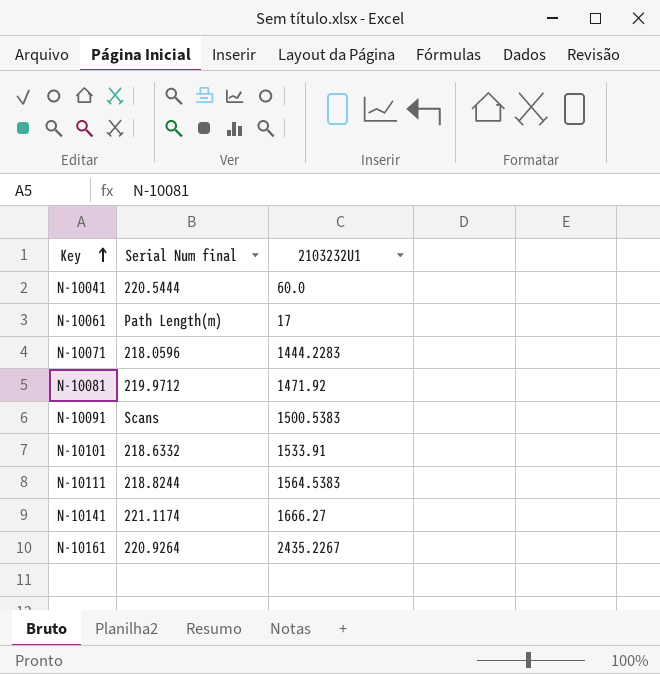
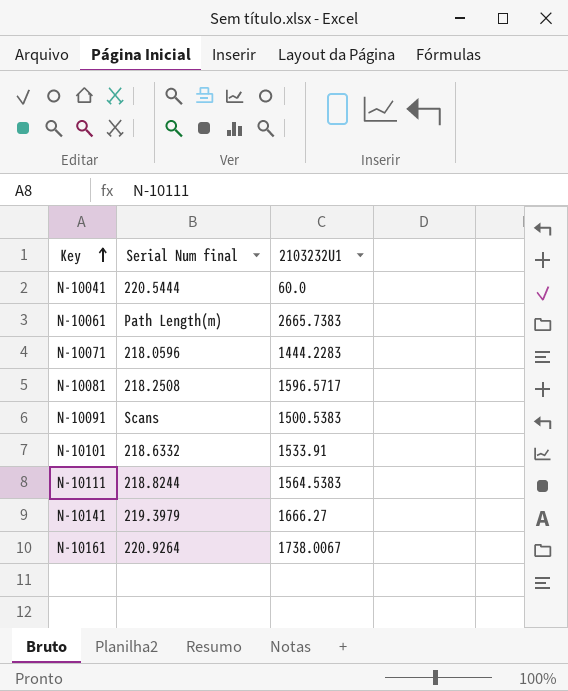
N-10061 | 2103232U1: 17 -> 2665.7383
N-10081 | Serial Num final: 219.9712 -> 218.2508
N-10081 | 2103232U1: 1471.92 -> 1596.5717
N-10141 | Serial Num final: 221.1174 -> 219.3979
N-10161 | 2103232U1: 2435.2267 -> 1738.0067

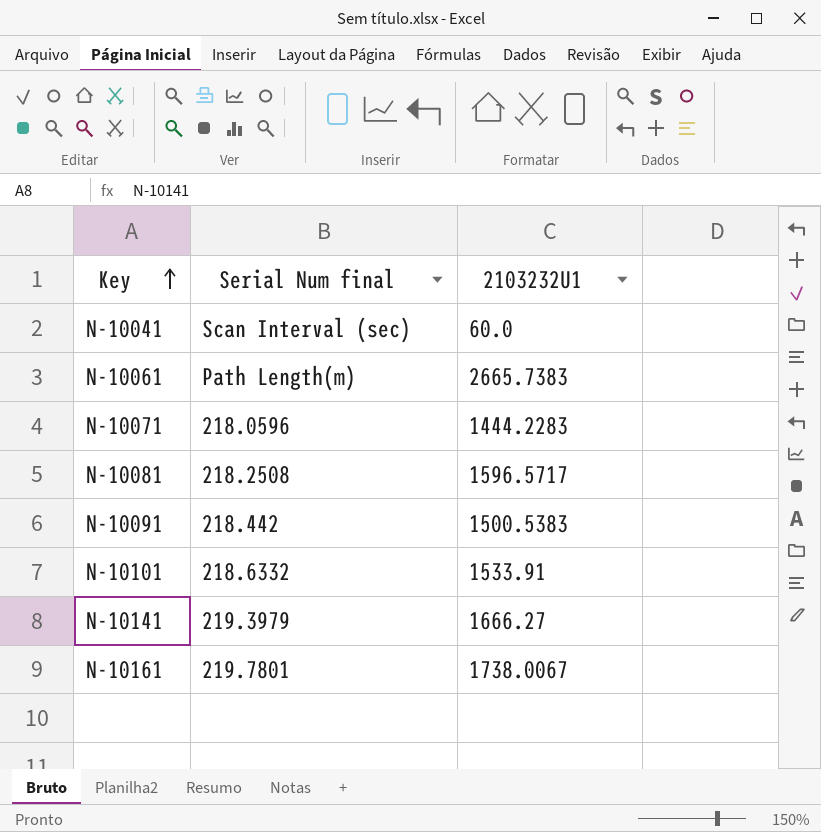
row N-10111: 218.8244 | 1564.5383 -> none
N-10041 | Serial Num final: 220.5444 -> Scan Interval (sec)
N-10091 | Serial Num final: Scans -> 218.442
N-10161 | Serial Num final: 220.9264 -> 219.7801

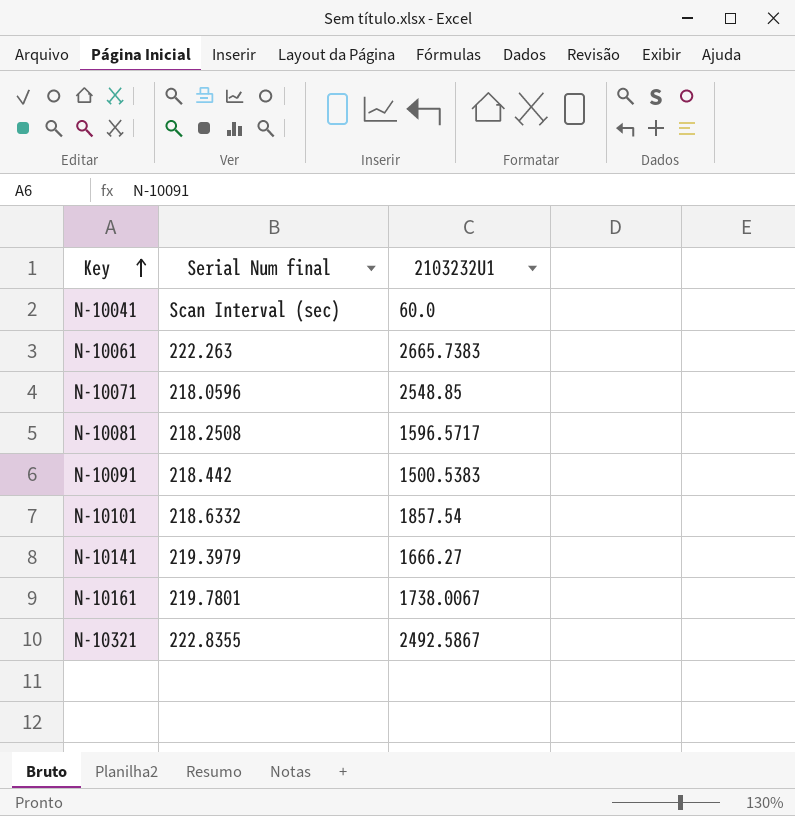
N-10061 | Serial Num final: Path Length(m) -> 222.263
N-10071 | 2103232U1: 1444.2283 -> 2548.85
N-10101 | 2103232U1: 1533.91 -> 1857.54
row N-10321: none -> 222.8355 | 2492.5867

